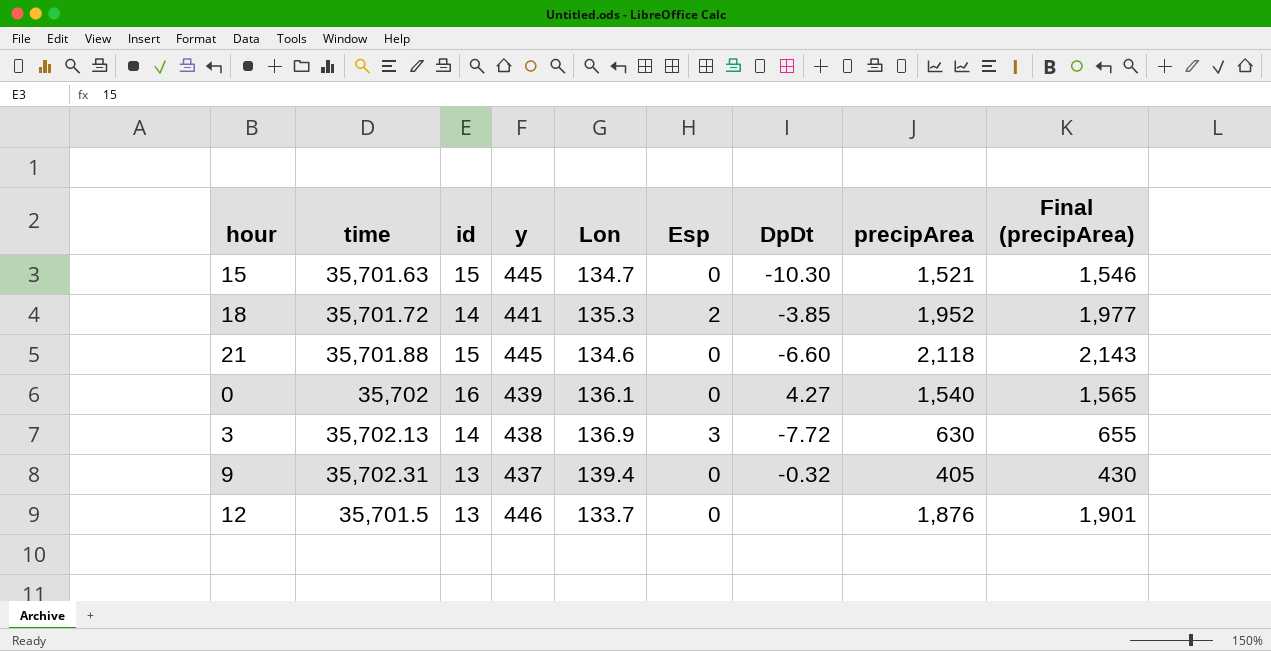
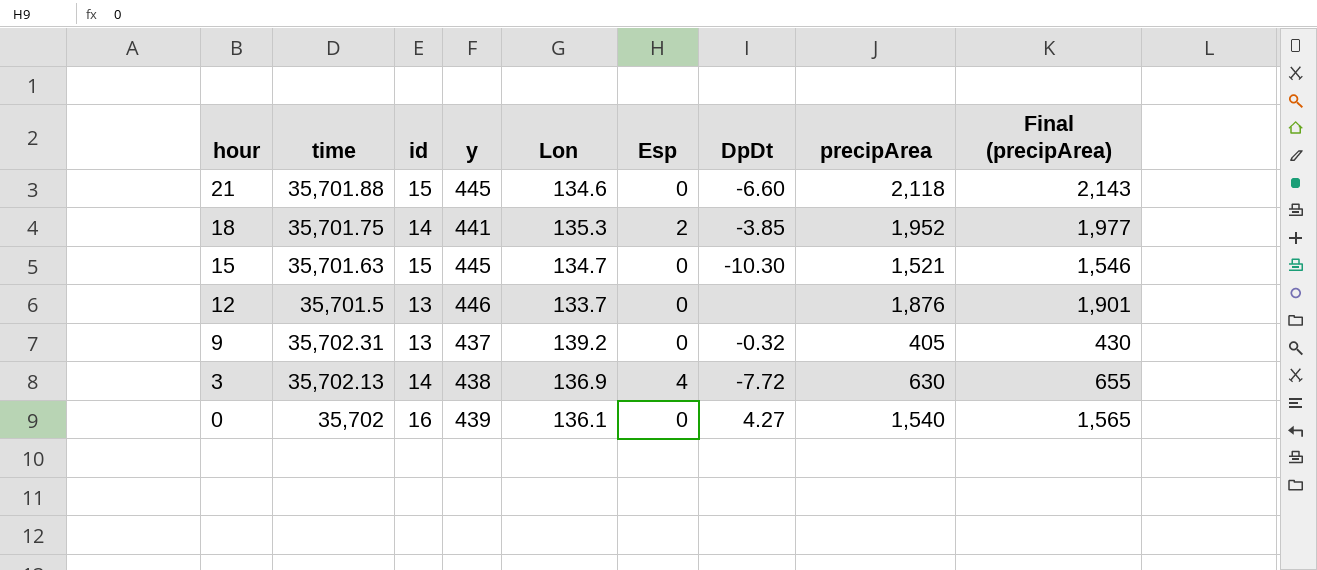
row order: none -> hour descending
18 | time: 35,701.72 -> 35,701.75
9 | Lon: 139.4 -> 139.2
3 | Esp: 3 -> 4

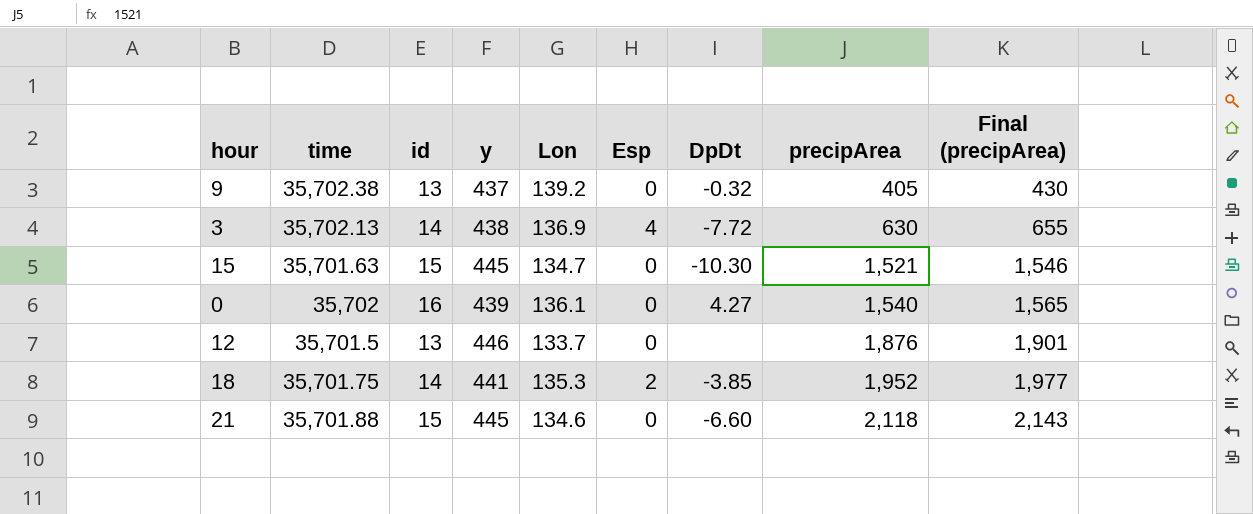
row order: hour descending -> precipArea ascending
9 | time: 35,702.31 -> 35,702.38

